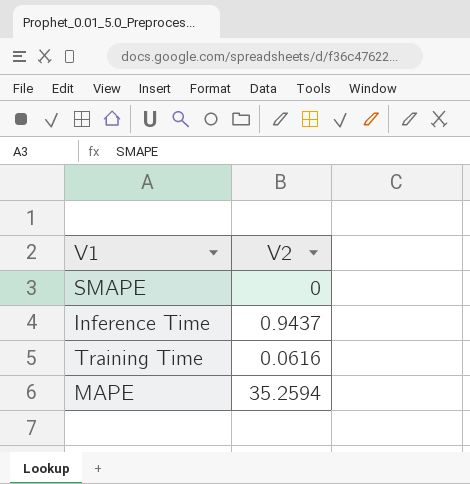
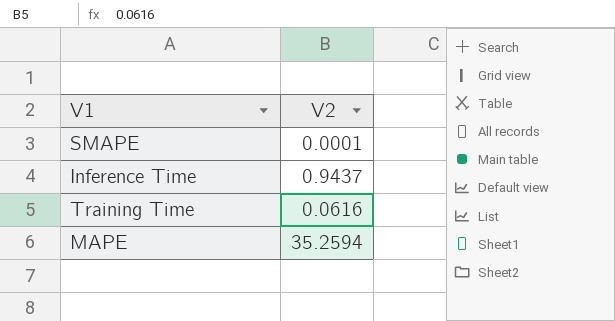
SMAPE | V2: 0 -> 0.0001

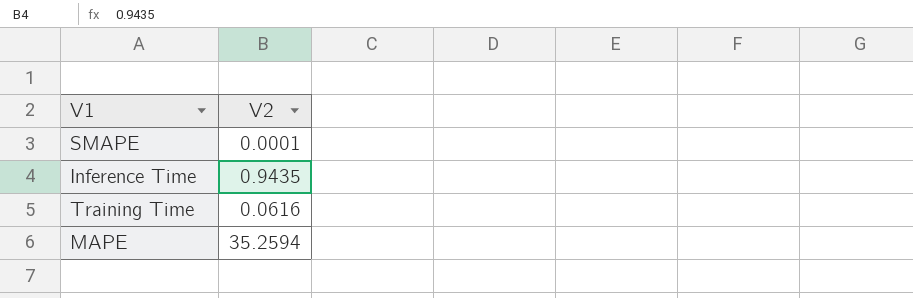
Inference Time | V2: 0.9437 -> 0.9435

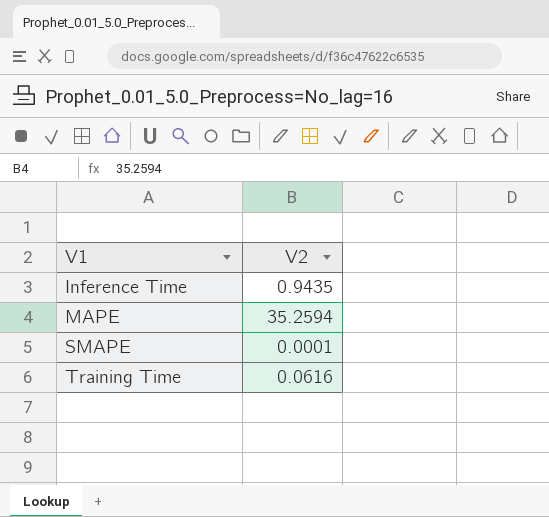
row order: none -> V1 ascending

